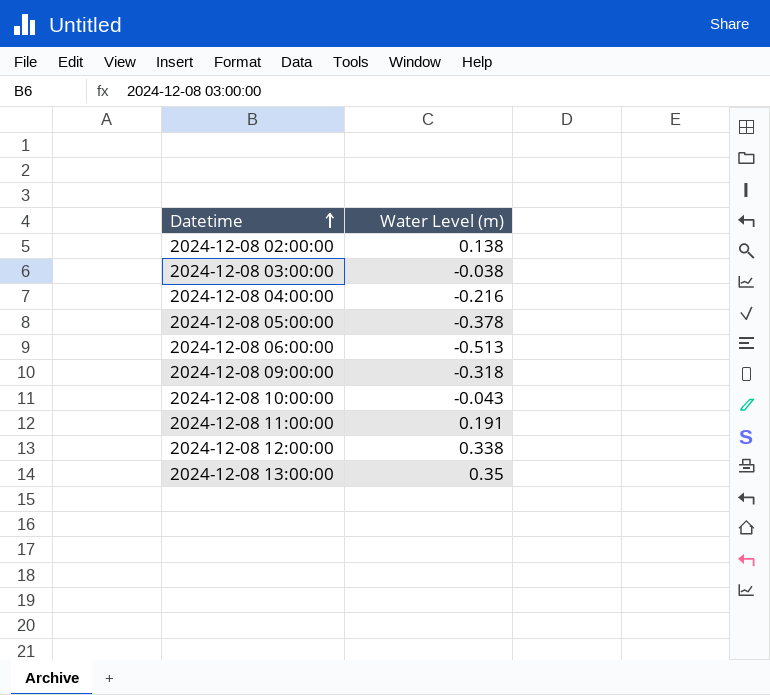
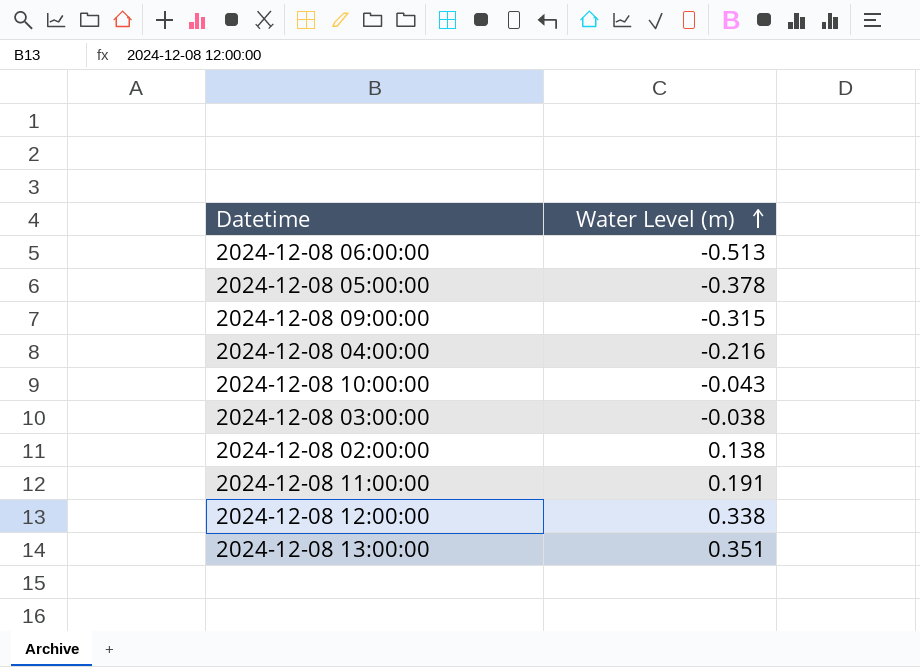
row order: Datetime ascending -> Water Level (m) ascending
2024-12-08 09:00:00 | Water Level (m): -0.318 -> -0.315
2024-12-08 13:00:00 | Water Level (m): 0.35 -> 0.351

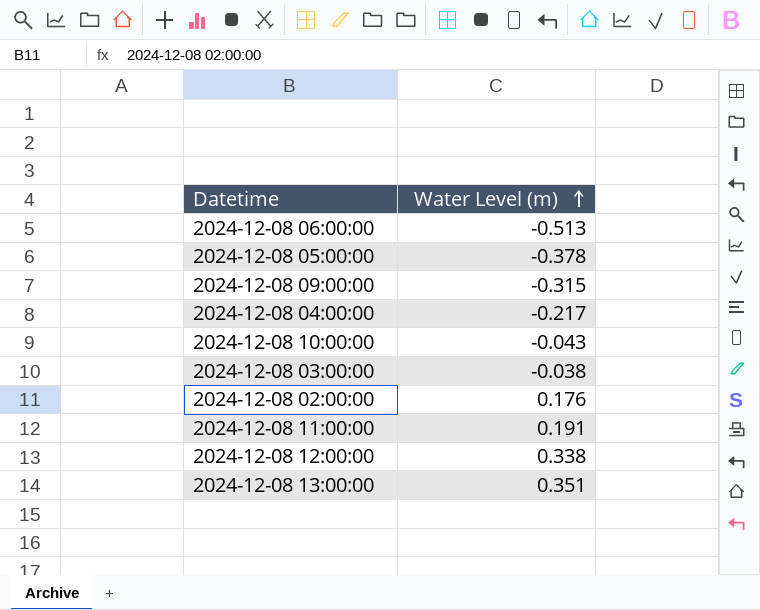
2024-12-08 04:00:00 | Water Level (m): -0.216 -> -0.217
2024-12-08 02:00:00 | Water Level (m): 0.138 -> 0.176

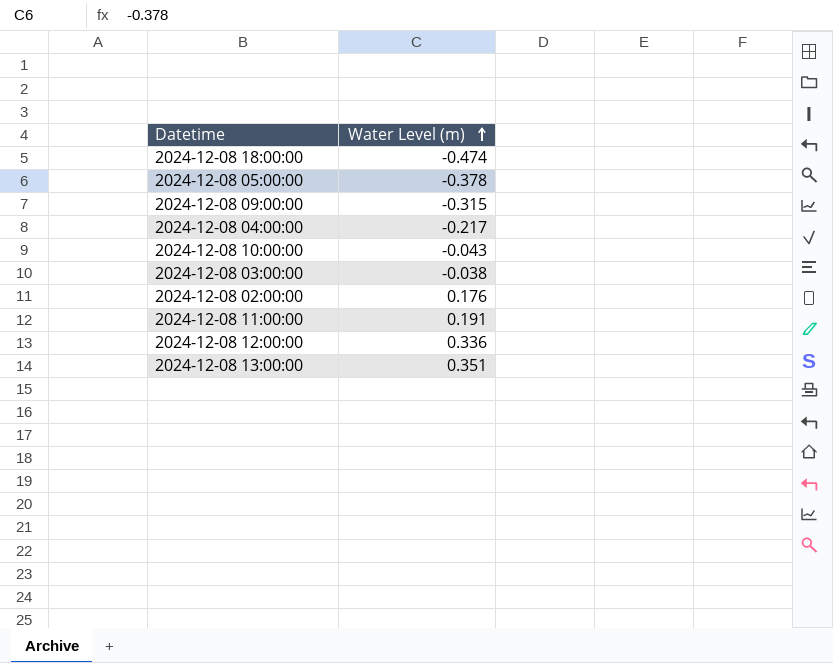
row 2024-12-08 06:00:00: -0.513 -> none
row 2024-12-08 18:00:00: none -> -0.474
2024-12-08 12:00:00 | Water Level (m): 0.338 -> 0.336

